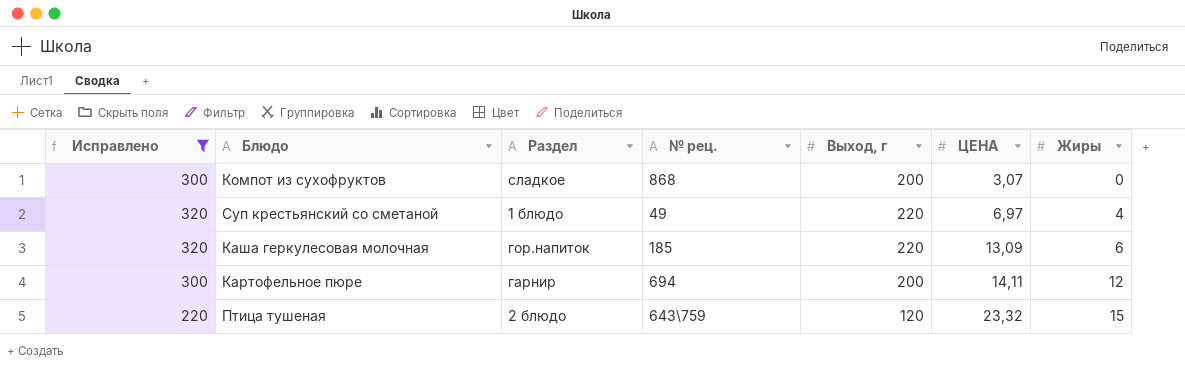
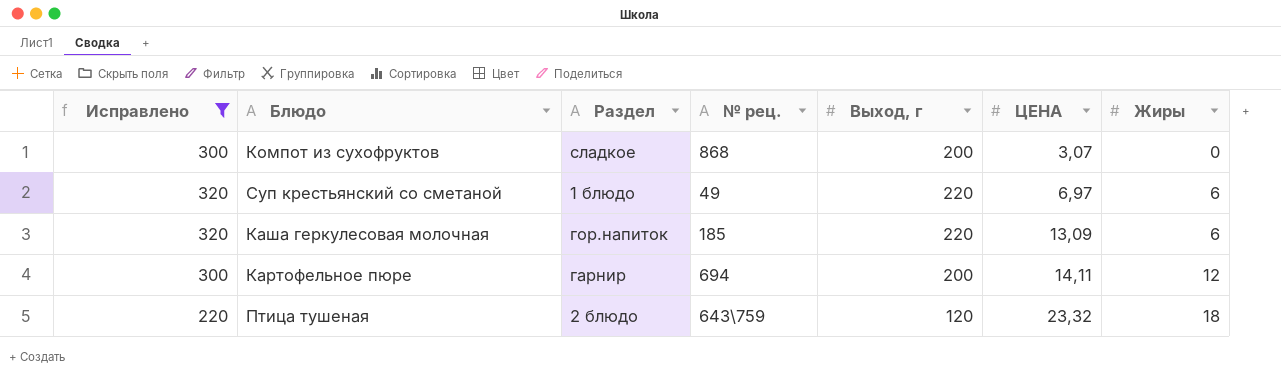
Суп крестьянский со сметаной | Жиры: 4 -> 6
Птица тушеная | Жиры: 15 -> 18

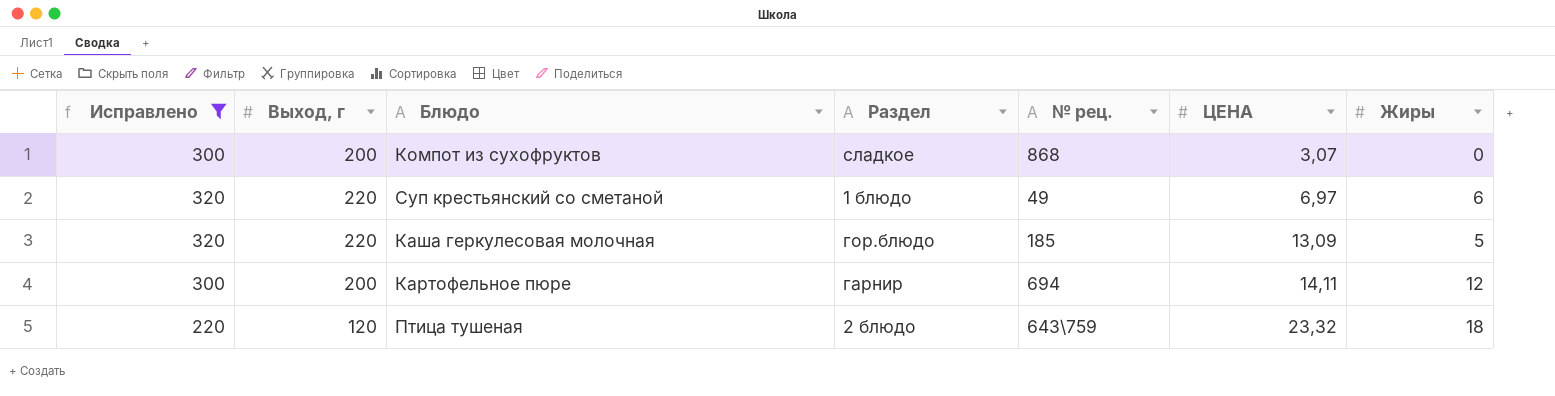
column Выход, г | position: 5 -> 2
Каша геркулесовая молочная | Раздел: гор.напиток -> гор.блюдо
Каша геркулесовая молочная | Жиры: 6 -> 5

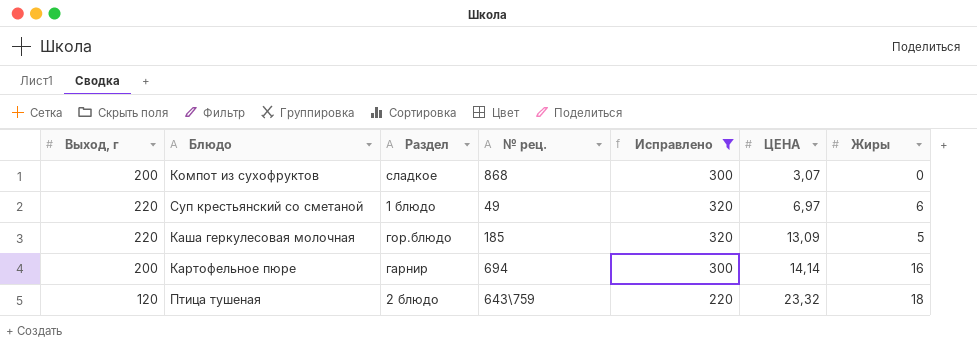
column Исправлено | position: 1 -> 5
Картофельное пюре | ЦЕНА: 14,11 -> 14,14
Картофельное пюре | Жиры: 12 -> 16

